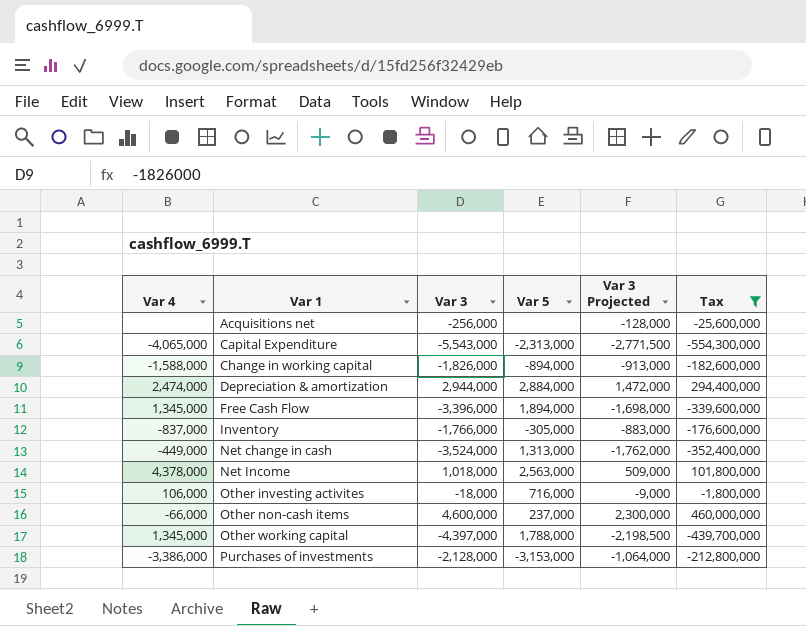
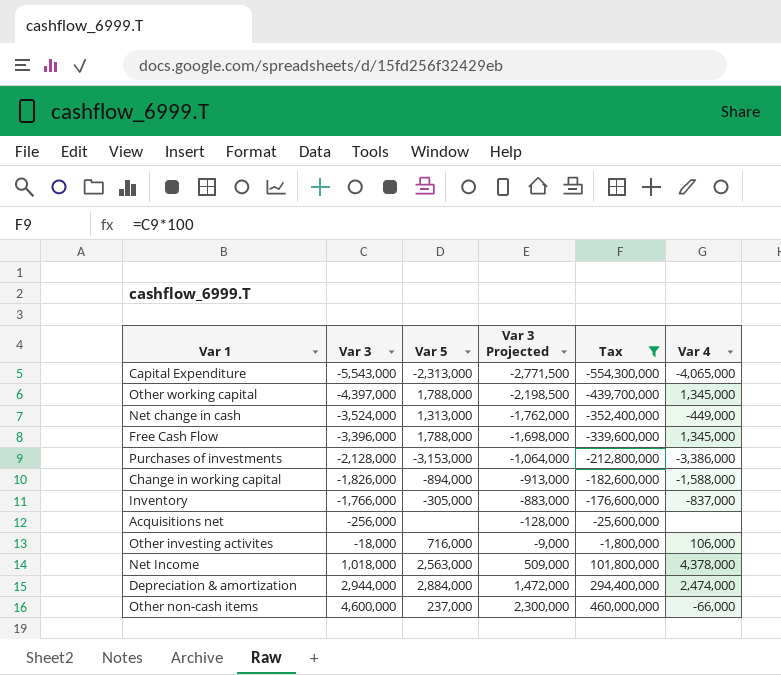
row order: Var 1 ascending -> Var 3 ascending
column Var 4 | position: 1 -> 6
Free Cash Flow | Var 5: 1,894,000 -> 1,788,000

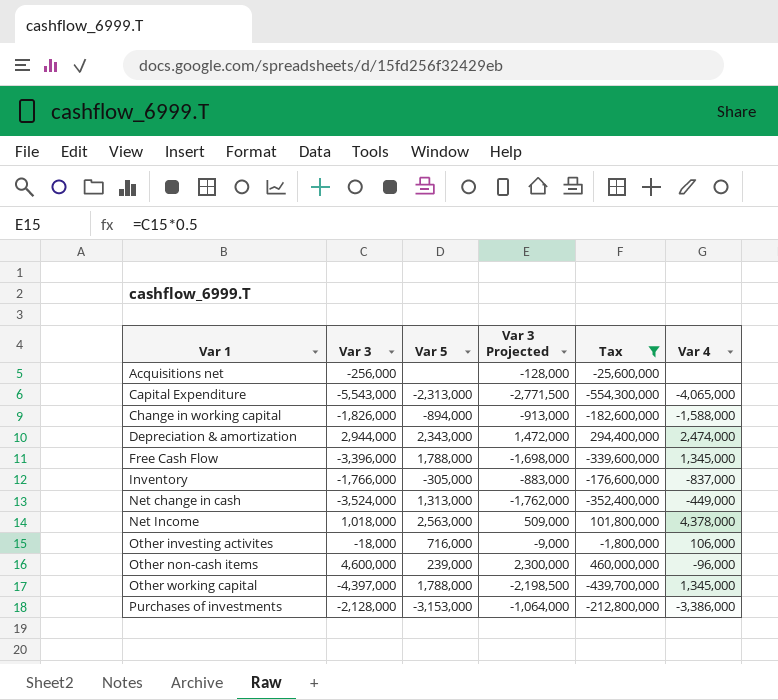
row order: Var 3 ascending -> Var 1 ascending
Depreciation & amortization | Var 5: 2,884,000 -> 2,343,000
Other non-cash items | Var 5: 237,000 -> 239,000
Other non-cash items | Var 4: -66,000 -> -96,000

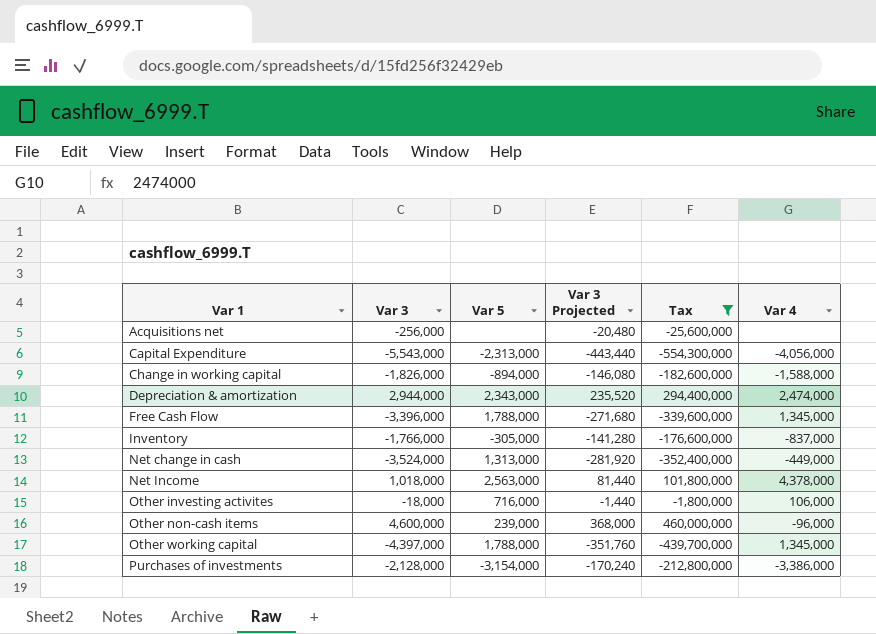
column Var 3 Projected | formula: [Var 3] * 0.5 -> [Var 3] * 0.08
Capital Expenditure | Var 4: -4,065,000 -> -4,056,000
Purchases of investments | Var 5: -3,153,000 -> -3,154,000

